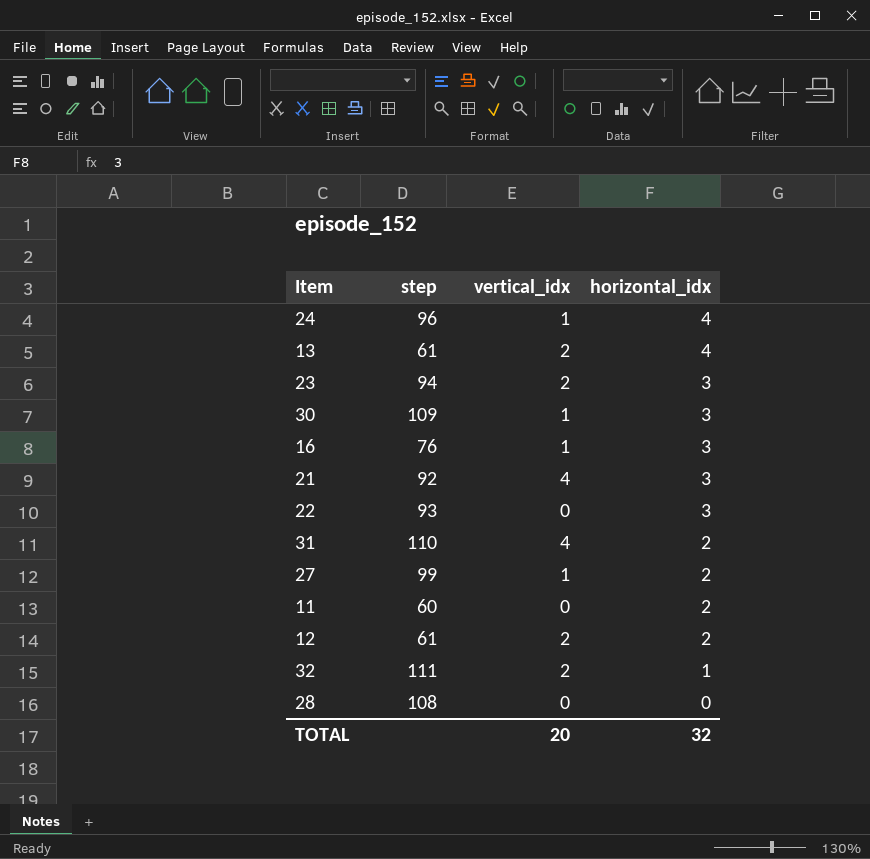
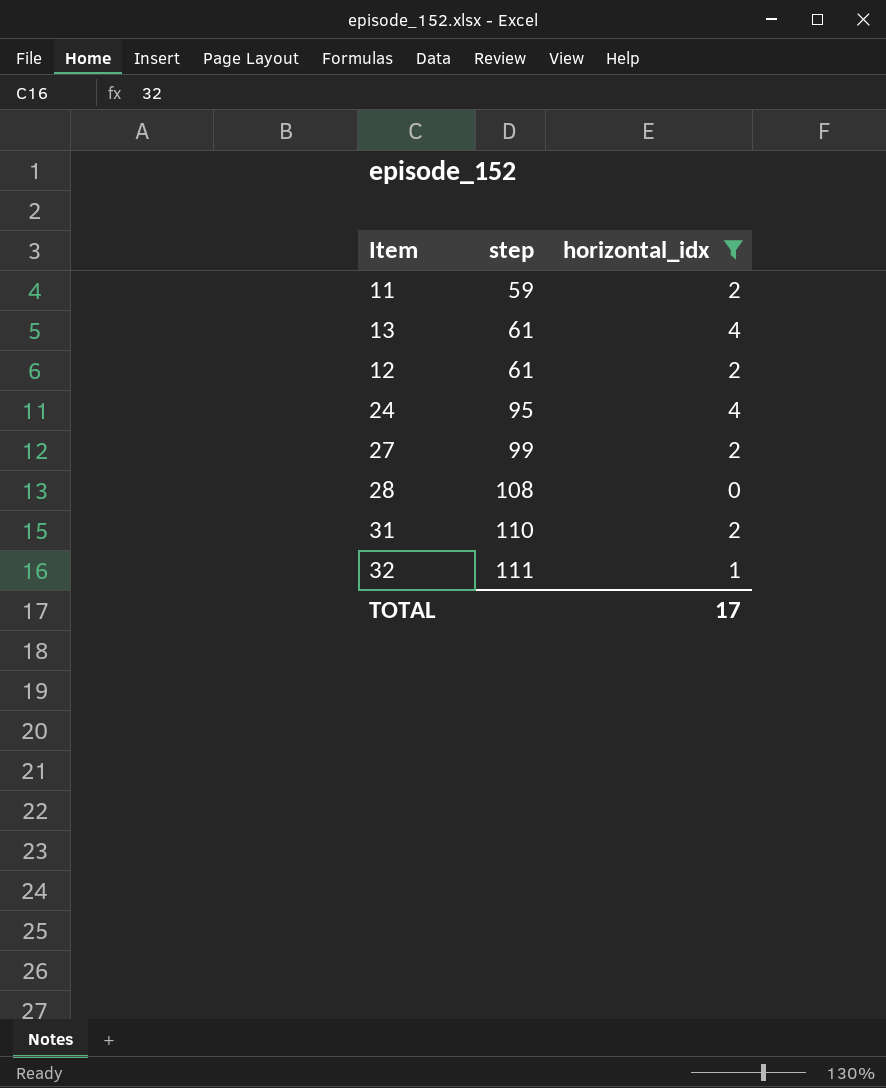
filter: none -> horizontal_idx != 3
row order: horizontal_idx descending -> step ascending
column vertical_idx | position: 3 -> none
11 | step: 60 -> 59
24 | step: 96 -> 95
TOTAL | horizontal_idx: 32 -> 17

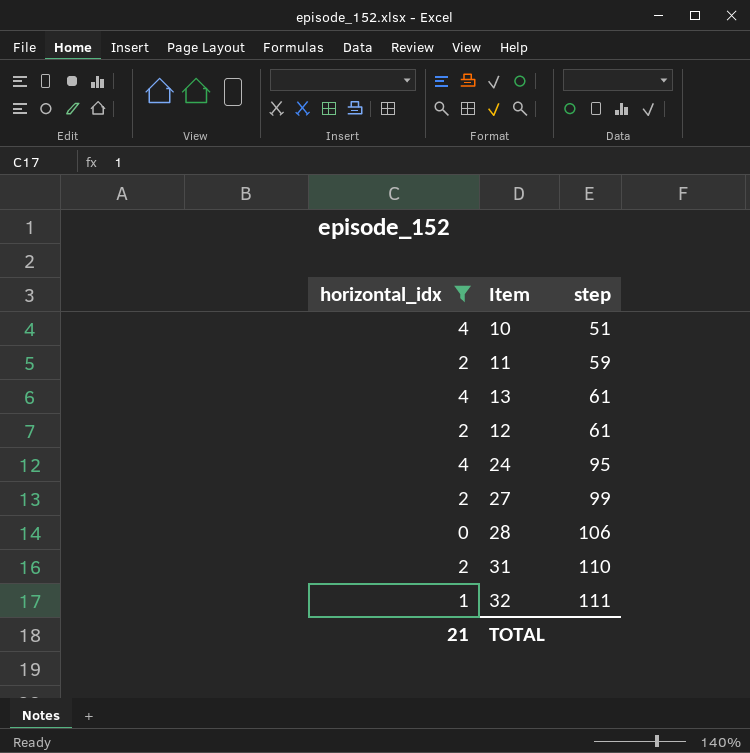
column horizontal_idx | position: 3 -> 1
row 10: none -> 4 | 51
28 | step: 108 -> 106
TOTAL | horizontal_idx: 17 -> 21

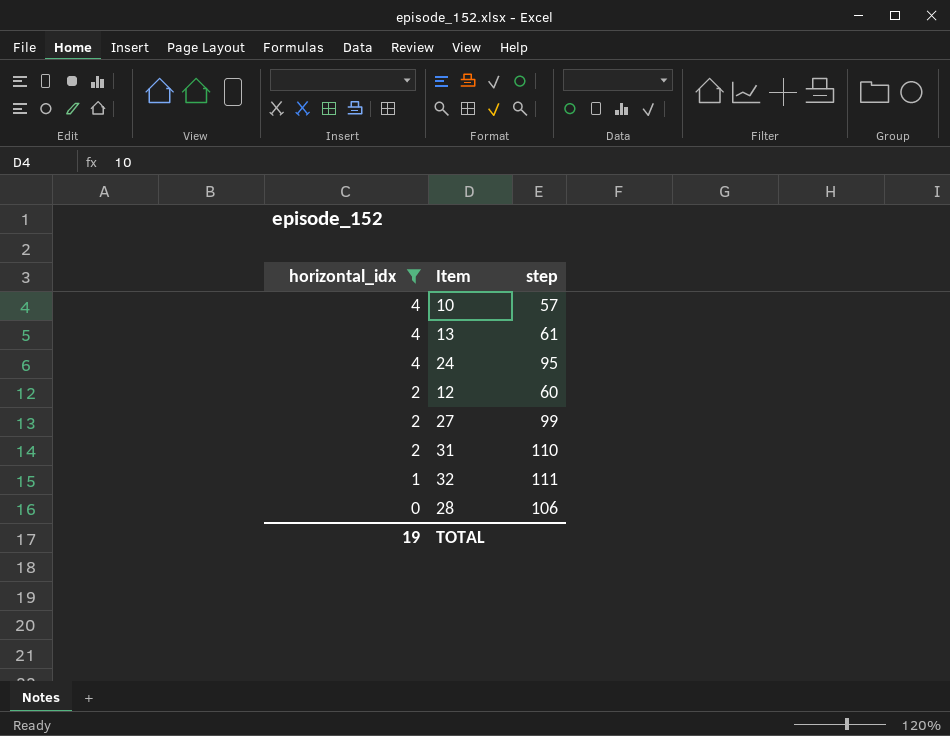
row order: step ascending -> horizontal_idx descending
row 11: 2 | 59 -> none
10 | step: 51 -> 57
12 | step: 61 -> 60
TOTAL | horizontal_idx: 21 -> 19

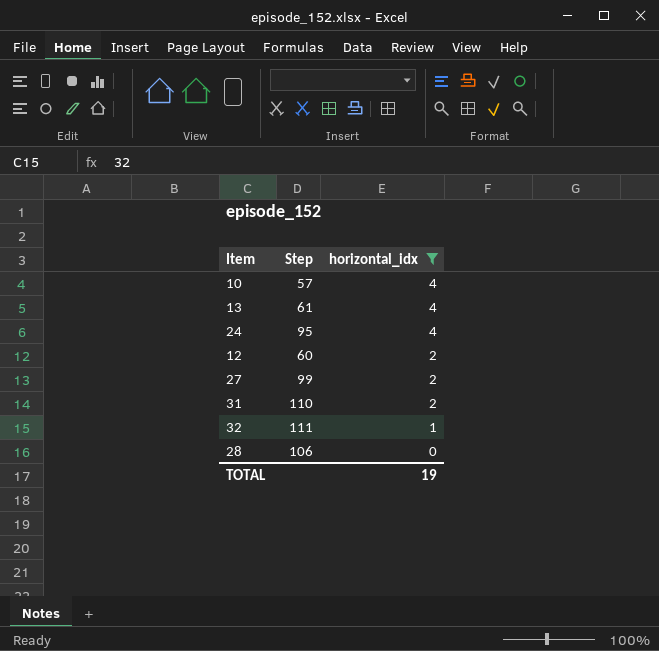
column name: step -> Step
column horizontal_idx | position: 1 -> 3

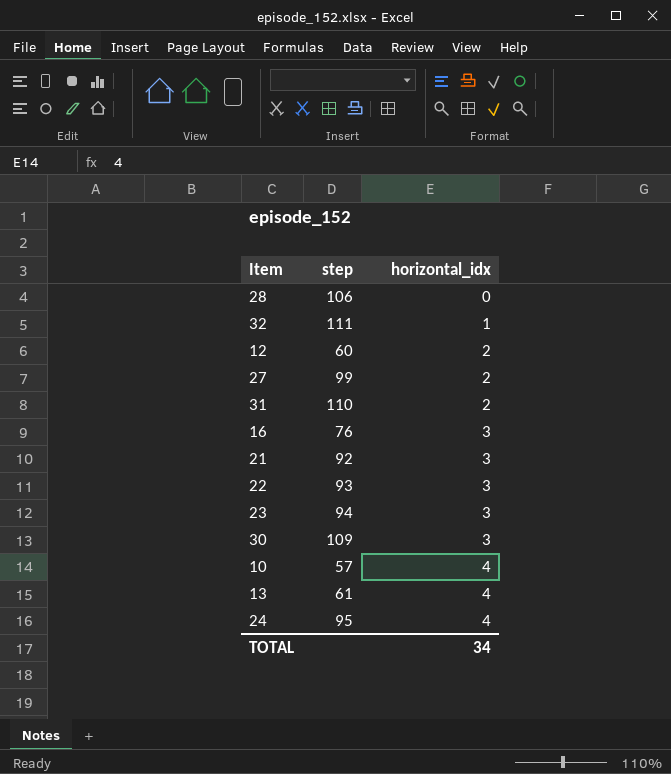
filter: horizontal_idx != 3 -> none
row order: horizontal_idx descending -> horizontal_idx ascending
column name: Step -> step
TOTAL | horizontal_idx: 19 -> 34

